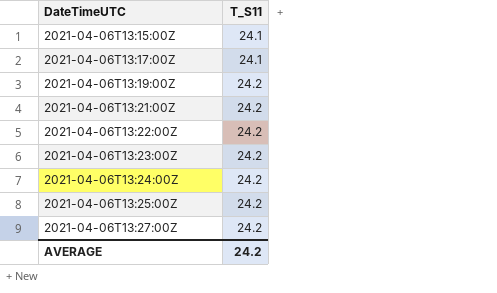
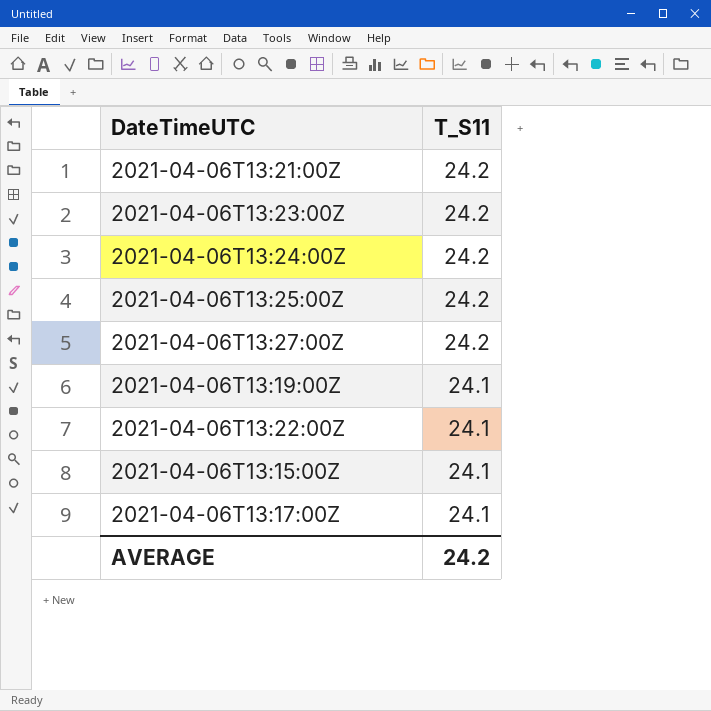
row order: DateTimeUTC ascending -> T_S11 descending
2021-04-06T13:19:00Z | T_S11: 24.2 -> 24.1
2021-04-06T13:22:00Z | T_S11: 24.2 -> 24.1

